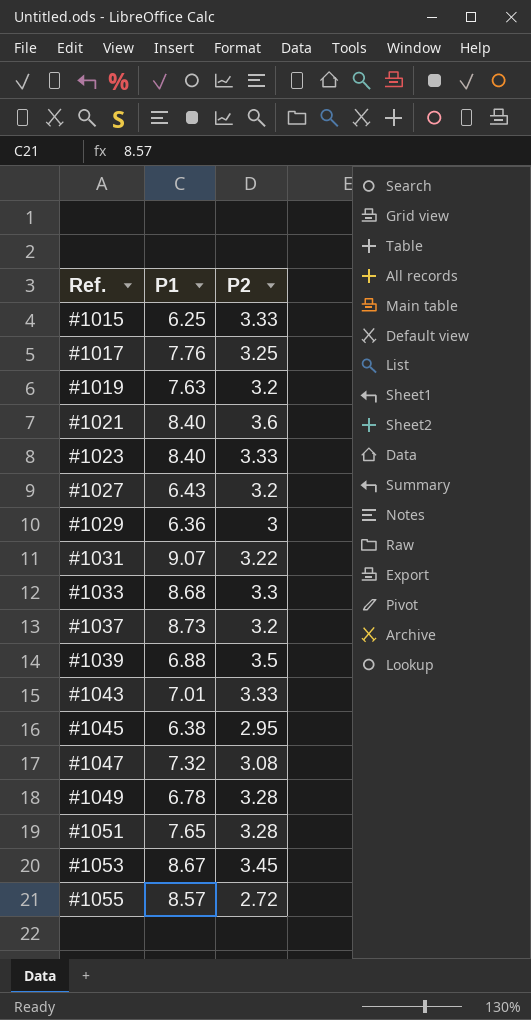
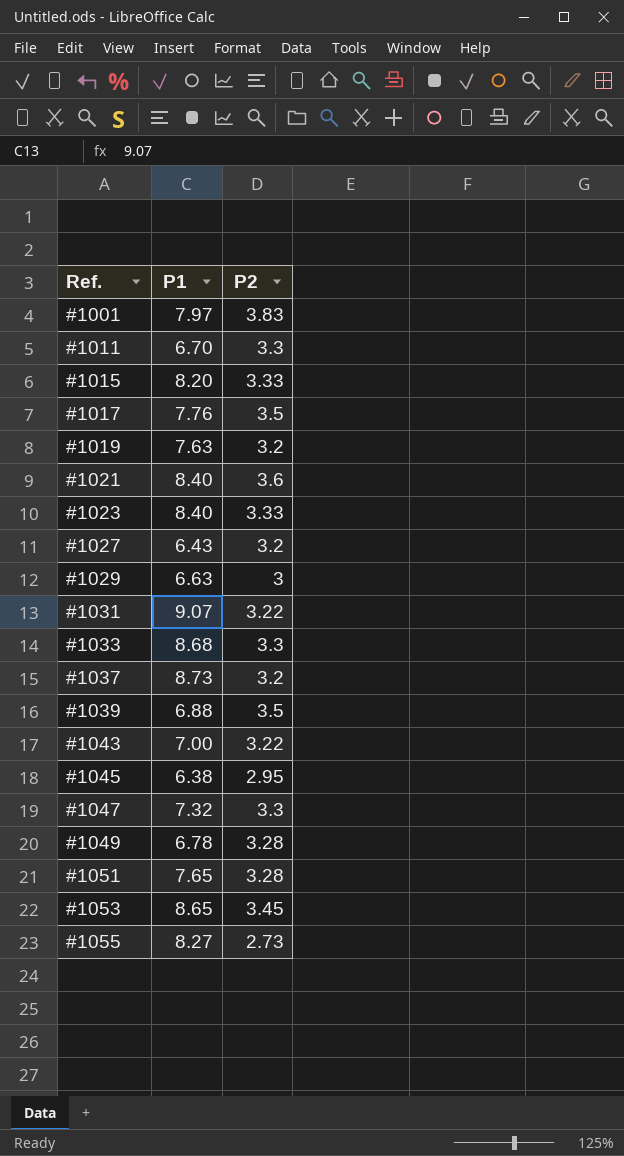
row #1001: none -> 7.97 | 3.83
row #1011: none -> 6.70 | 3.3
#1015 | P1: 6.25 -> 8.20
#1017 | P2: 3.25 -> 3.5
#1029 | P1: 6.36 -> 6.63
#1043 | P1: 7.01 -> 7.00
#1043 | P2: 3.33 -> 3.22
#1047 | P2: 3.08 -> 3.3
#1053 | P1: 8.67 -> 8.65
#1055 | P1: 8.57 -> 8.27
#1055 | P2: 2.72 -> 2.73

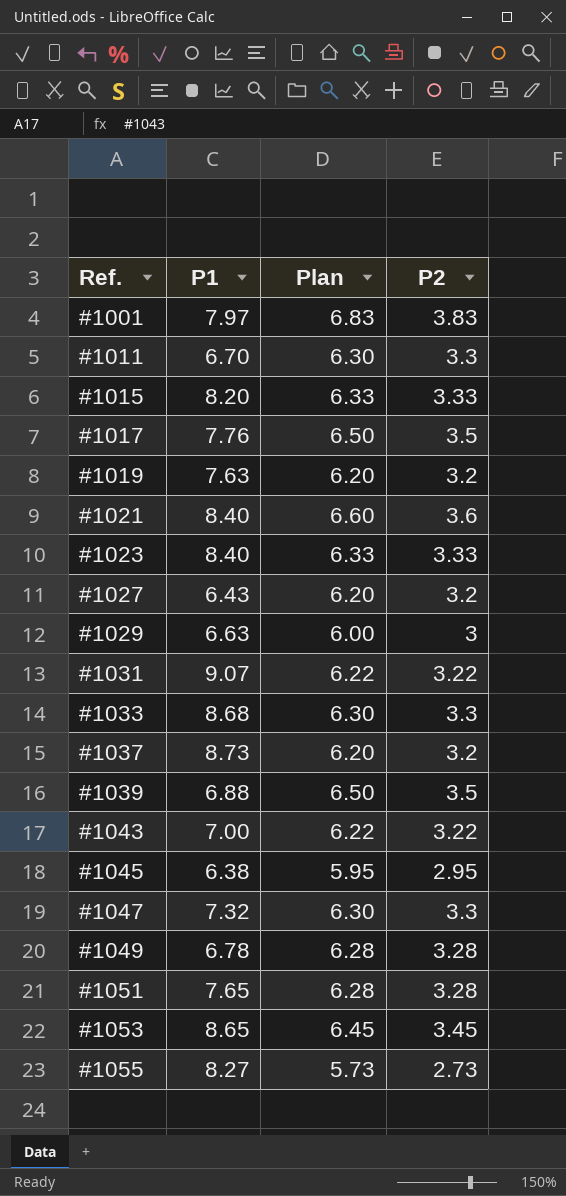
column Plan | formula: none -> [P2] + 3

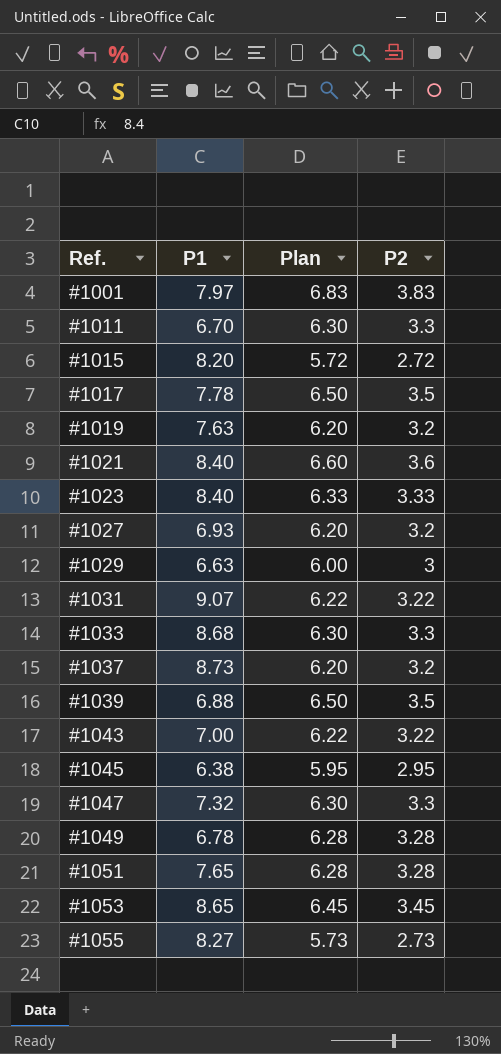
#1015 | Plan: 6.33 -> 5.72
#1015 | P2: 3.33 -> 2.72
#1017 | P1: 7.76 -> 7.78
#1027 | P1: 6.43 -> 6.93

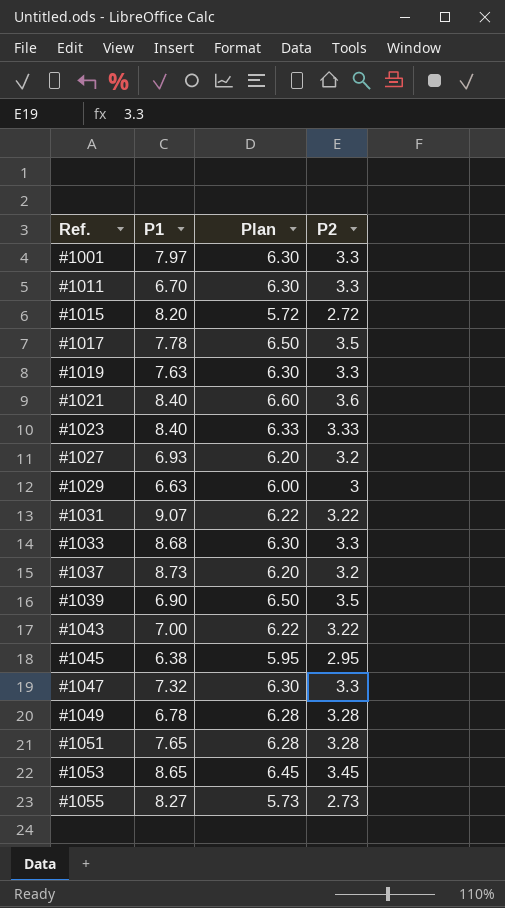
#1001 | Plan: 6.83 -> 6.30
#1001 | P2: 3.83 -> 3.3
#1019 | Plan: 6.20 -> 6.30
#1019 | P2: 3.2 -> 3.3
#1039 | P1: 6.88 -> 6.90

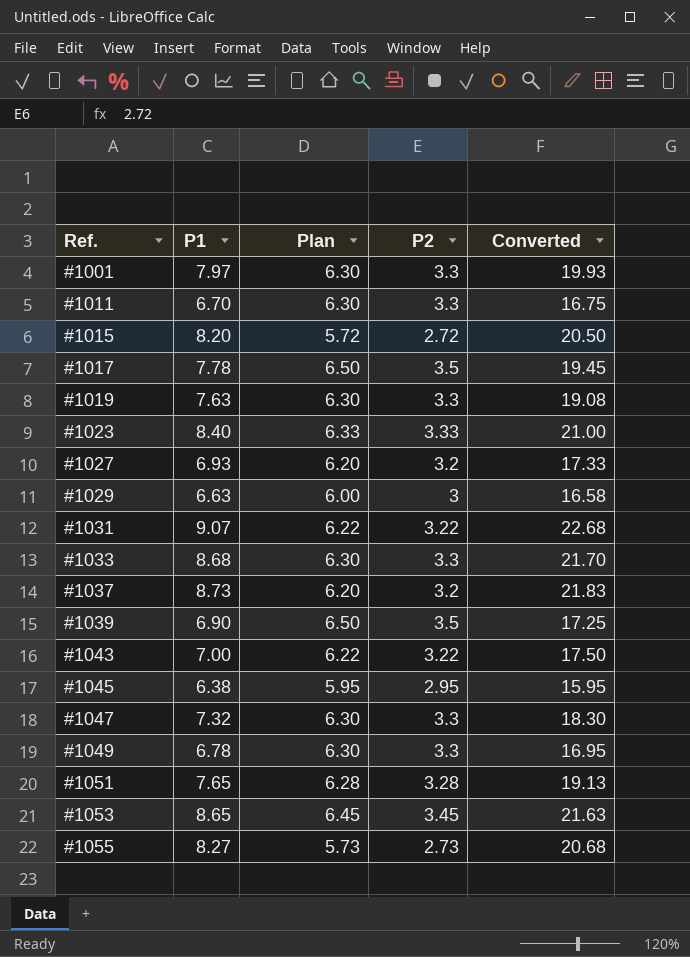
column Converted | formula: none -> [P1] * 2.5
row #1021: 8.40 | 6.60 | 3.6 -> none
#1049 | Plan: 6.28 -> 6.30
#1049 | P2: 3.28 -> 3.3

